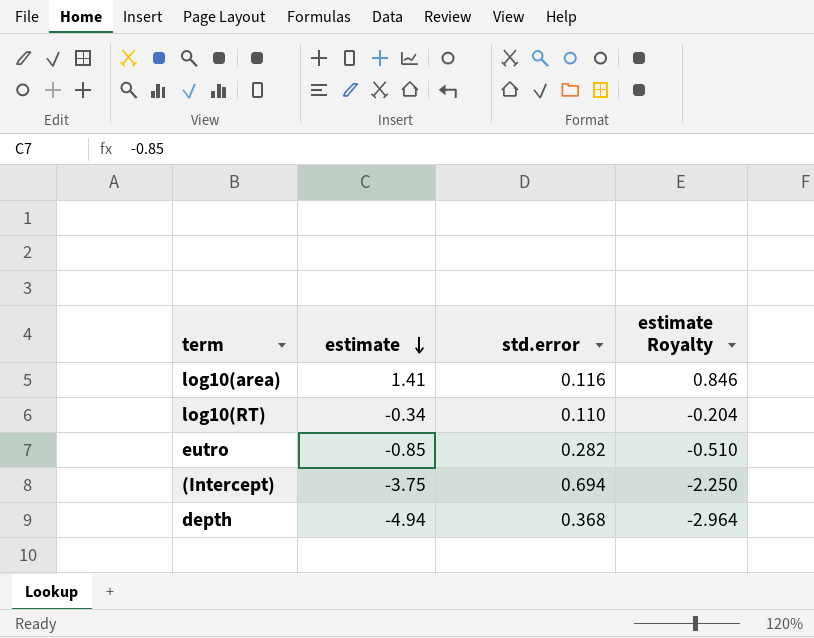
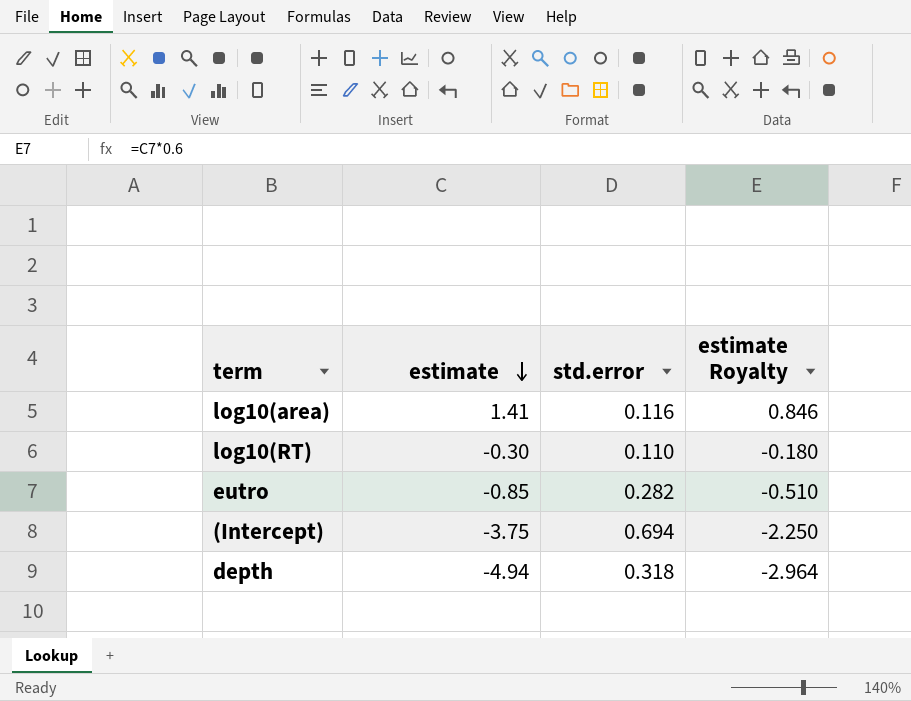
log10(RT) | estimate: -0.34 -> -0.30
log10(RT) | estimate Royalty: -0.204 -> -0.180
depth | std.error: 0.368 -> 0.318

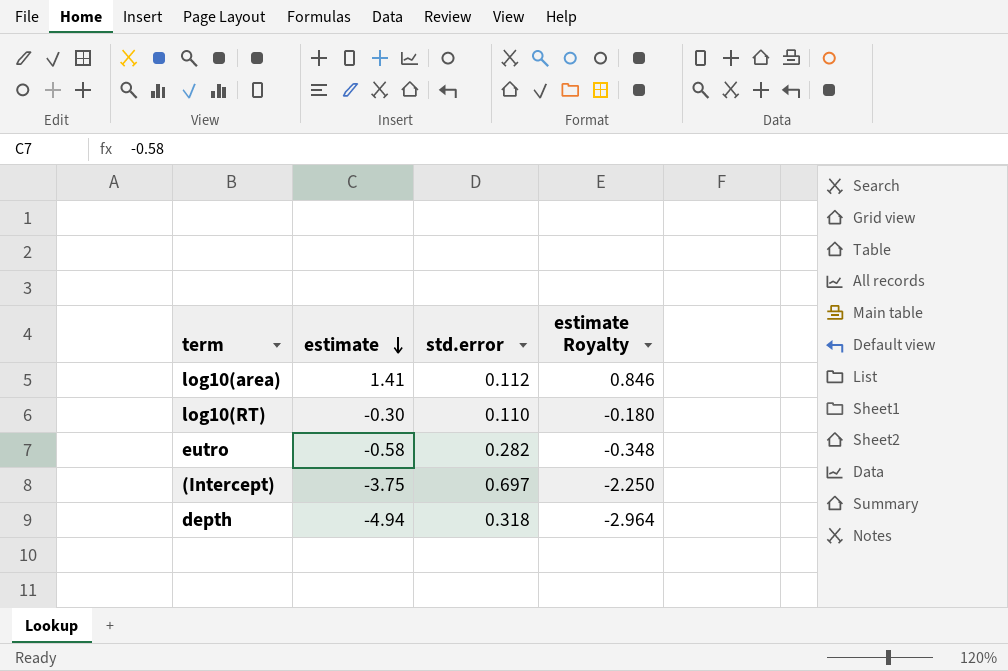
log10(area) | std.error: 0.116 -> 0.112
eutro | estimate: -0.85 -> -0.58
eutro | estimate Royalty: -0.510 -> -0.348
(Intercept) | std.error: 0.694 -> 0.697

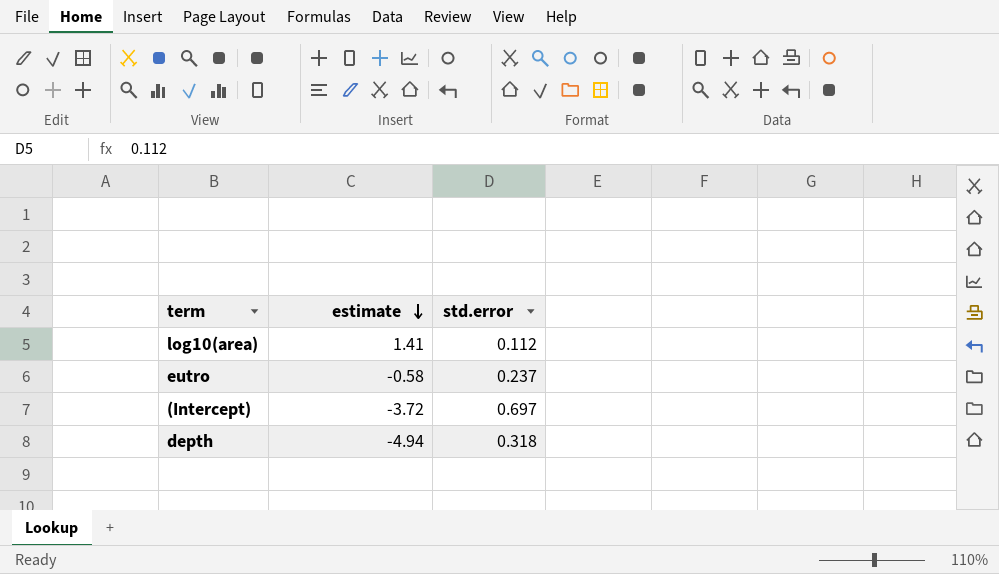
column estimate Royalty | formula: [estimate] * 0.6 -> none
row log10(RT): -0.30 | 0.110 | -0.180 -> none
eutro | std.error: 0.282 -> 0.237
(Intercept) | estimate: -3.75 -> -3.72

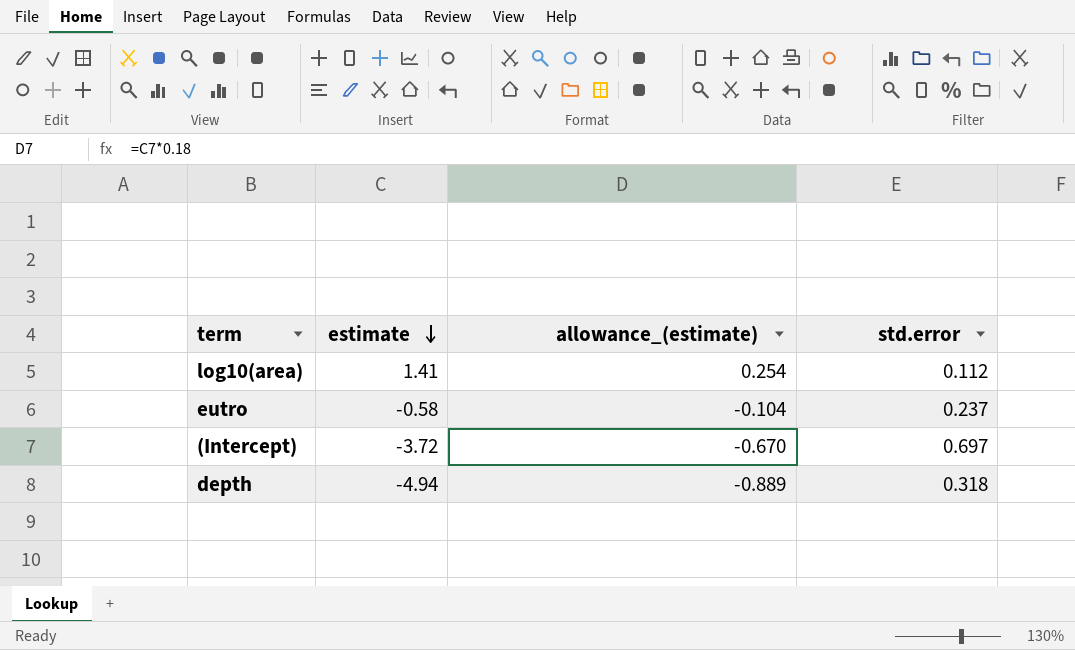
column allowance_(estimate) | formula: none -> [estimate] * 0.18

